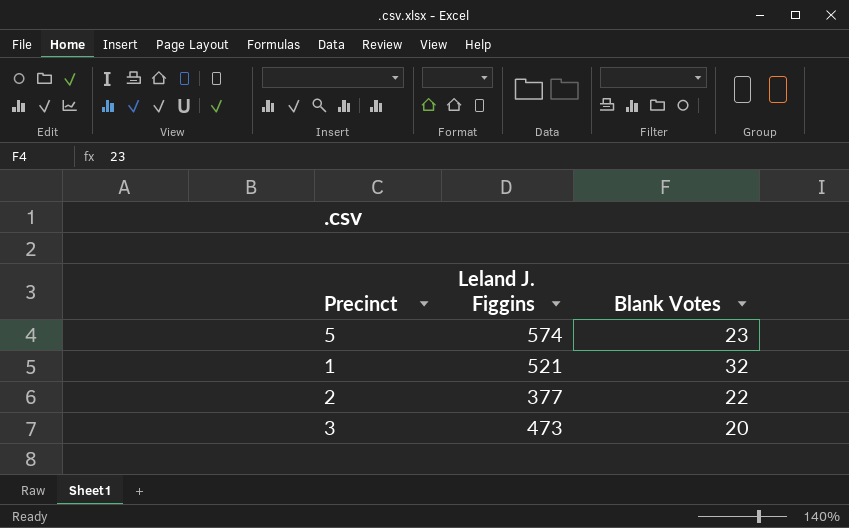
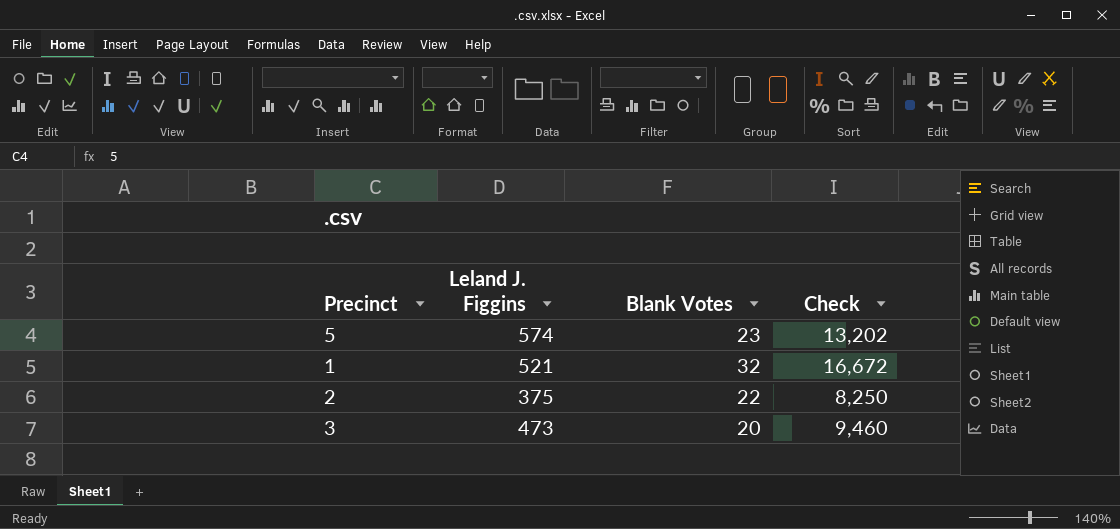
column Check | formula: none -> [Leland J. Figgins] * [Blank Votes]
2 | Leland J. Figgins: 377 -> 375

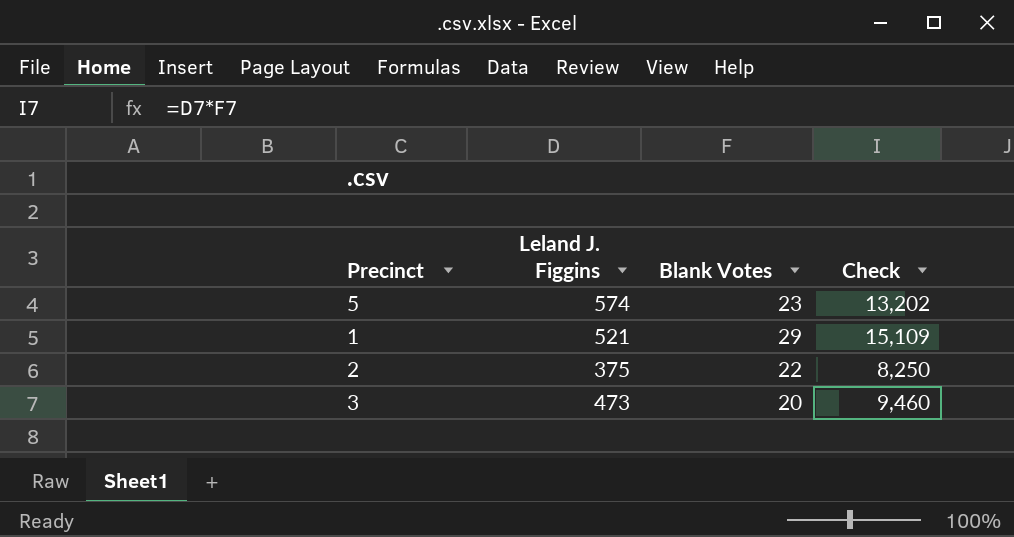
1 | Blank Votes: 32 -> 29
1 | Check: 16,672 -> 15,109

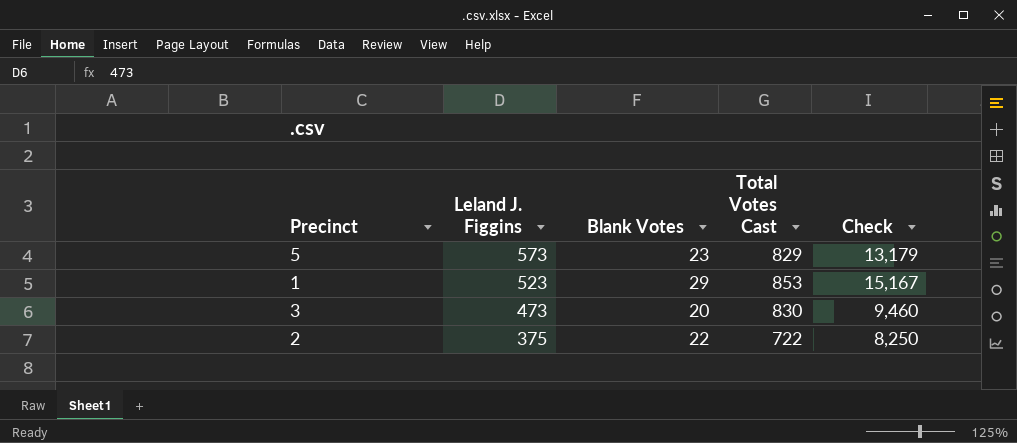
row order: none -> Leland J. Figgins descending
column Total Votes Cast | position: none -> 4
5 | Leland J. Figgins: 574 -> 573
5 | Check: 13,202 -> 13,179
1 | Leland J. Figgins: 521 -> 523
1 | Check: 15,109 -> 15,167

